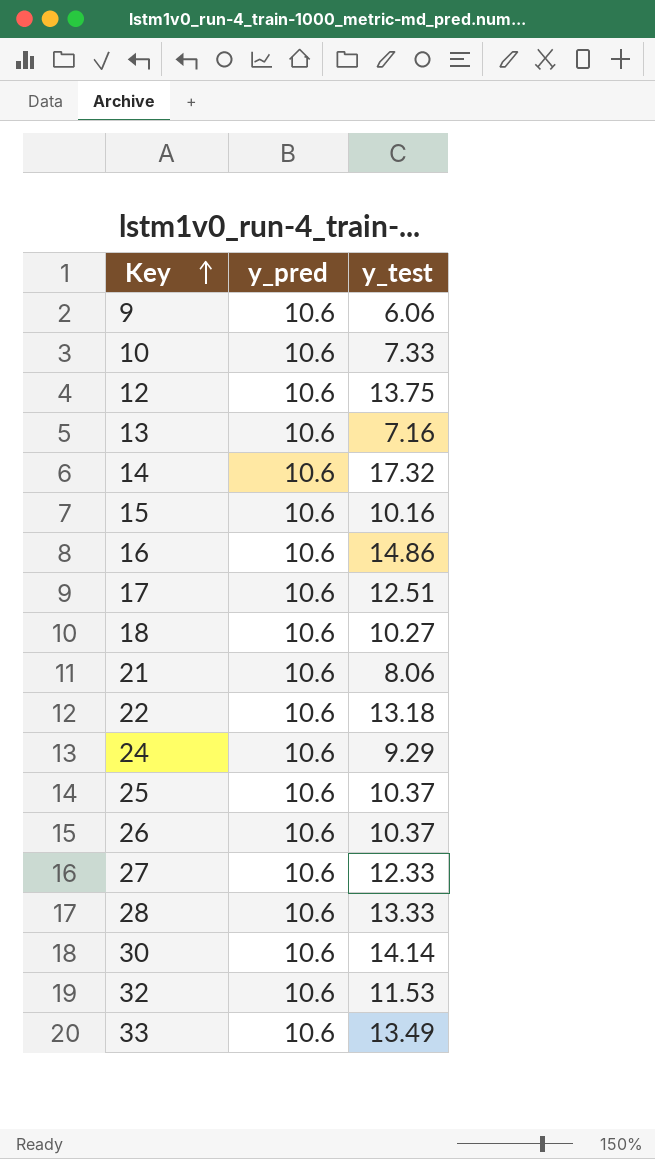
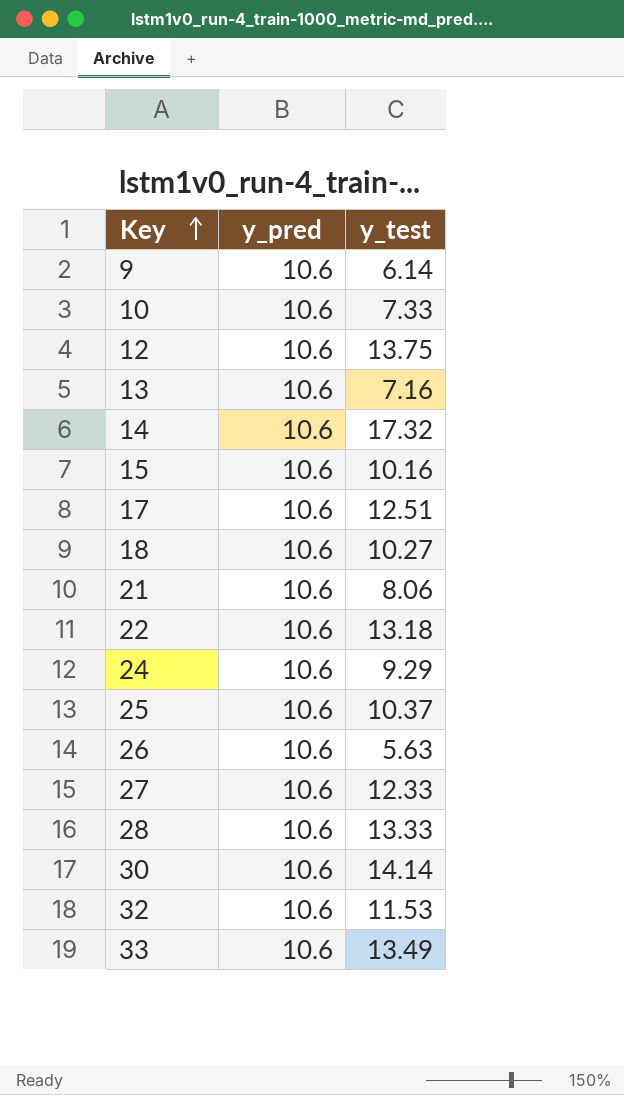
row 16: 10.6 | 14.86 -> none
9 | y_test: 6.06 -> 6.14
26 | y_test: 10.37 -> 5.63

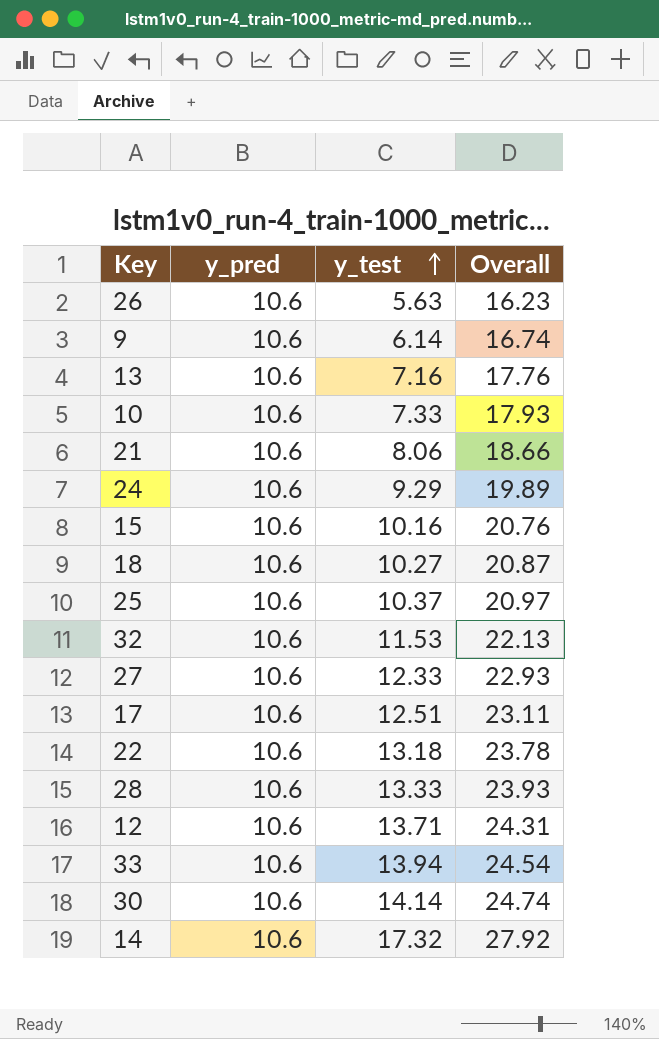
row order: Key ascending -> y_test ascending
column Overall | formula: none -> [y_pred] + [y_test]
12 | y_test: 13.75 -> 13.71
33 | y_test: 13.49 -> 13.94

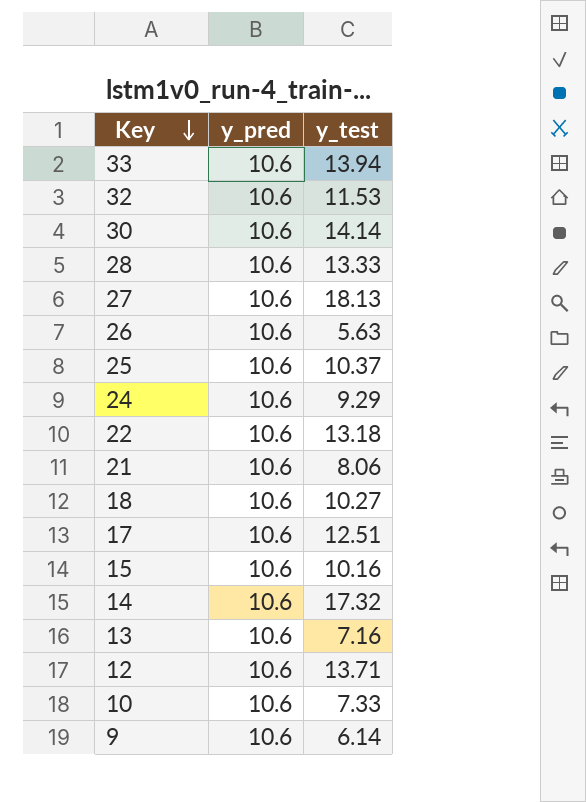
row order: y_test ascending -> Key descending
column Overall | formula: [y_pred] + [y_test] -> none
27 | y_test: 12.33 -> 18.13

